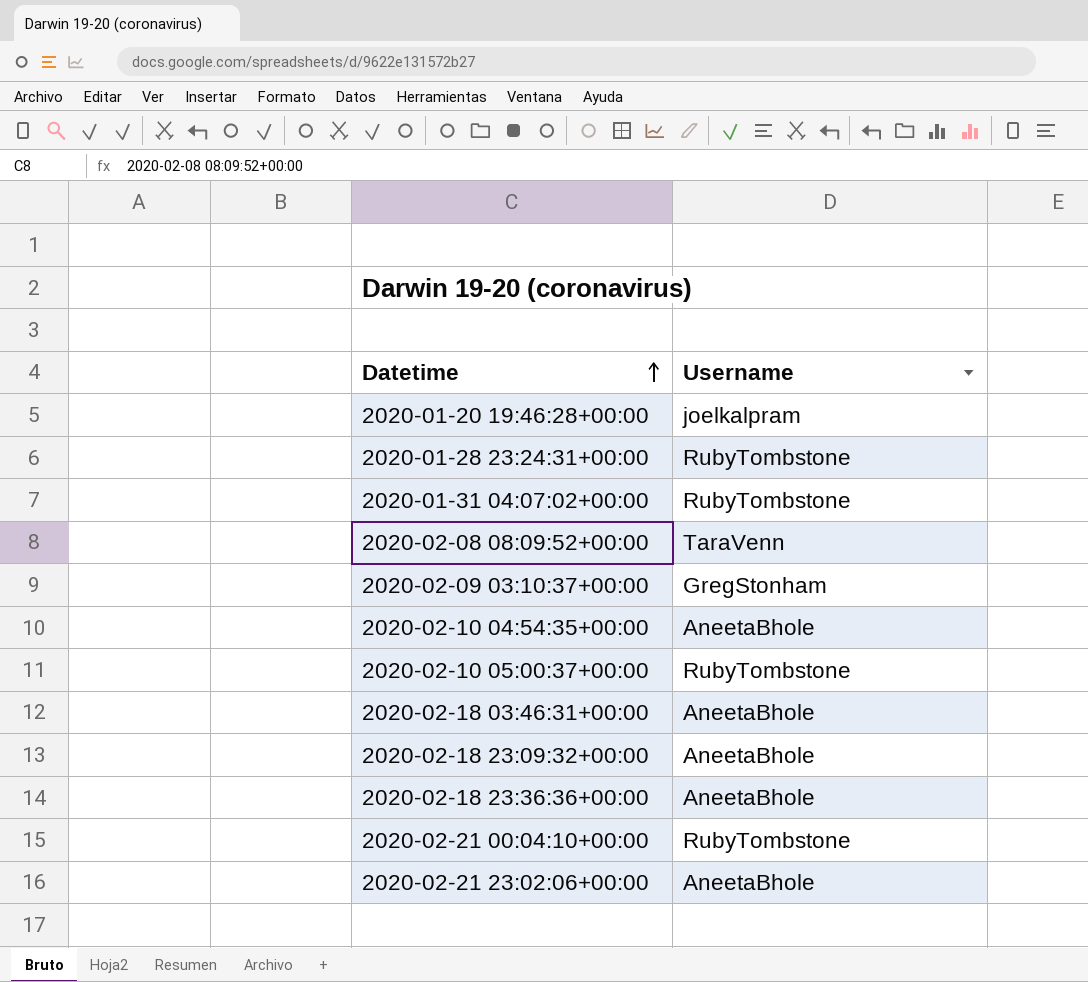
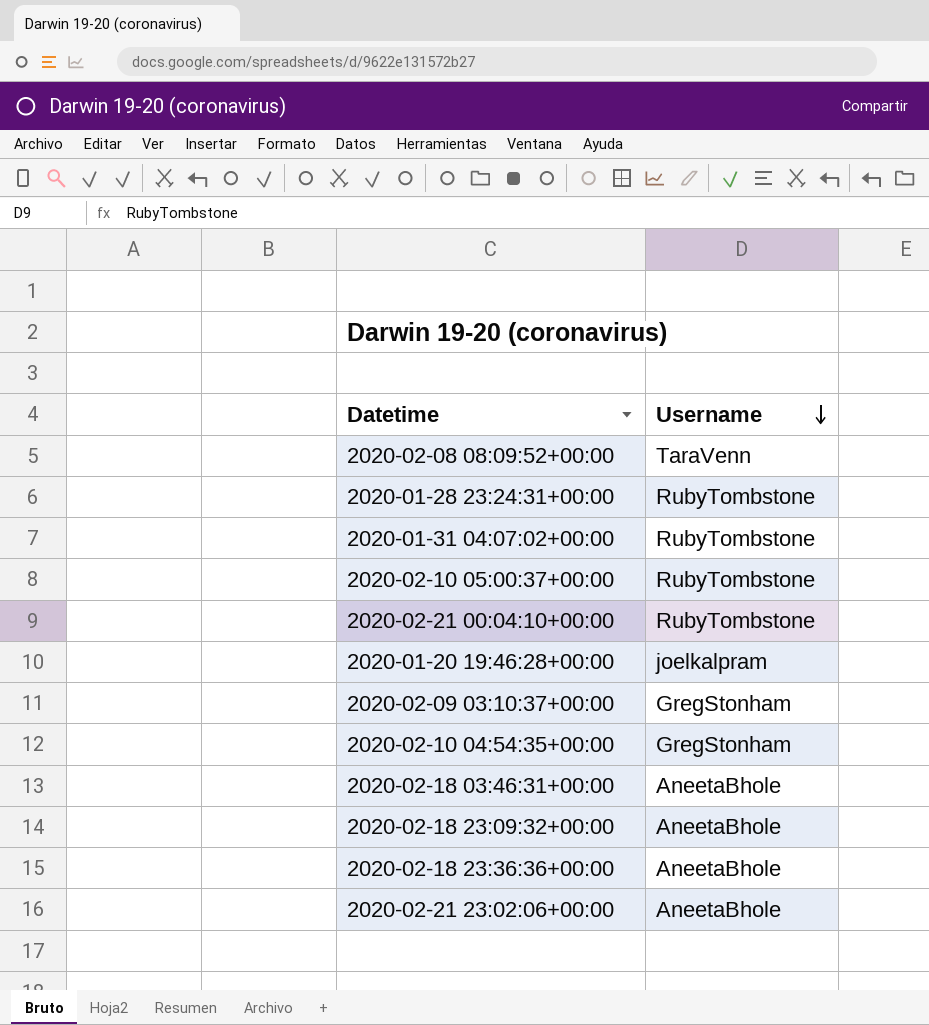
row order: Datetime ascending -> Username descending
2020-02-10 04:54:35+00:00 | Username: AneetaBhole -> GregStonham

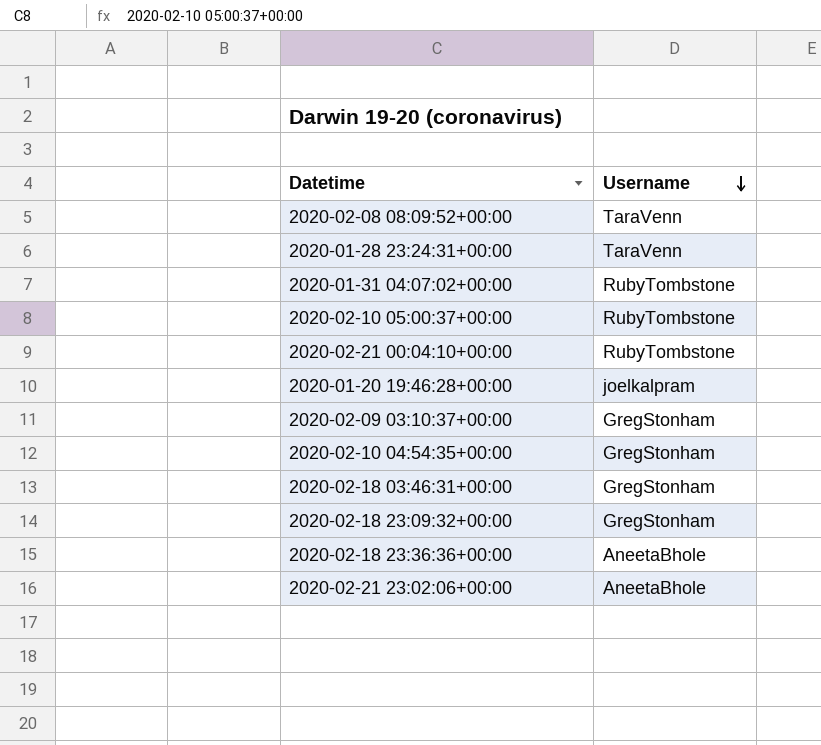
2020-01-28 23:24:31+00:00 | Username: RubyTombstone -> TaraVenn
2020-02-18 03:46:31+00:00 | Username: AneetaBhole -> GregStonham
2020-02-18 23:09:32+00:00 | Username: AneetaBhole -> GregStonham

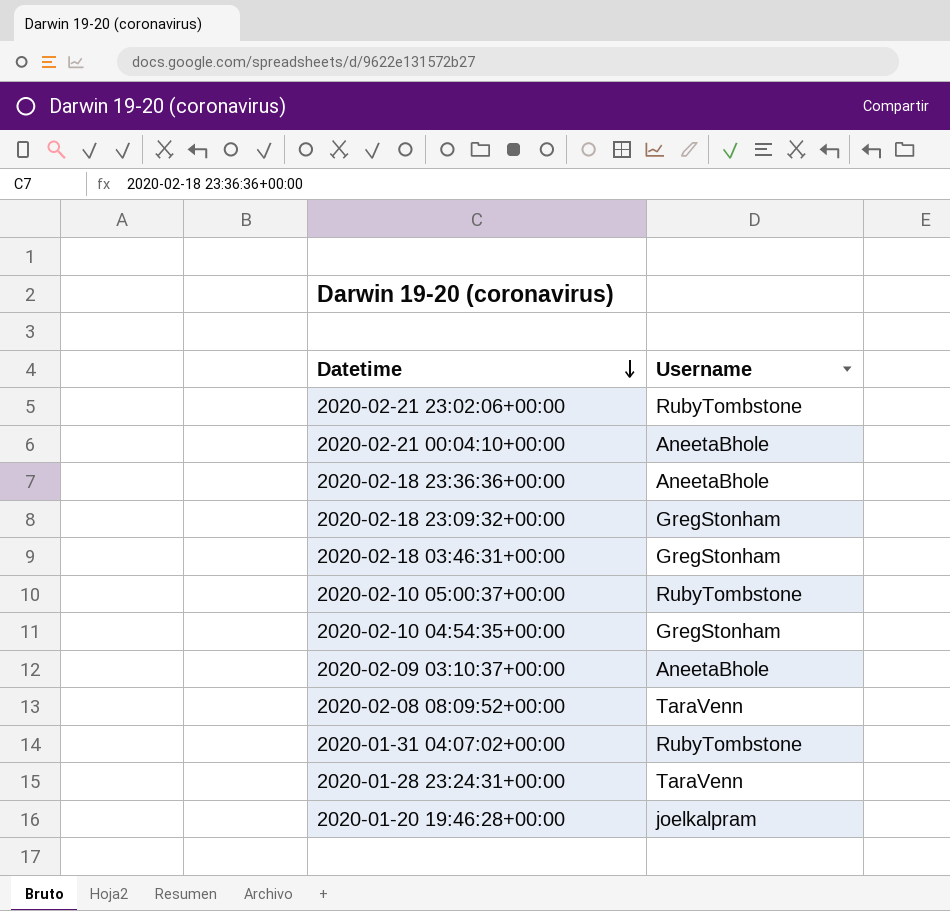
row order: Username descending -> Datetime descending
2020-02-21 23:02:06+00:00 | Username: AneetaBhole -> RubyTombstone
2020-02-21 00:04:10+00:00 | Username: RubyTombstone -> AneetaBhole
2020-02-09 03:10:37+00:00 | Username: GregStonham -> AneetaBhole

